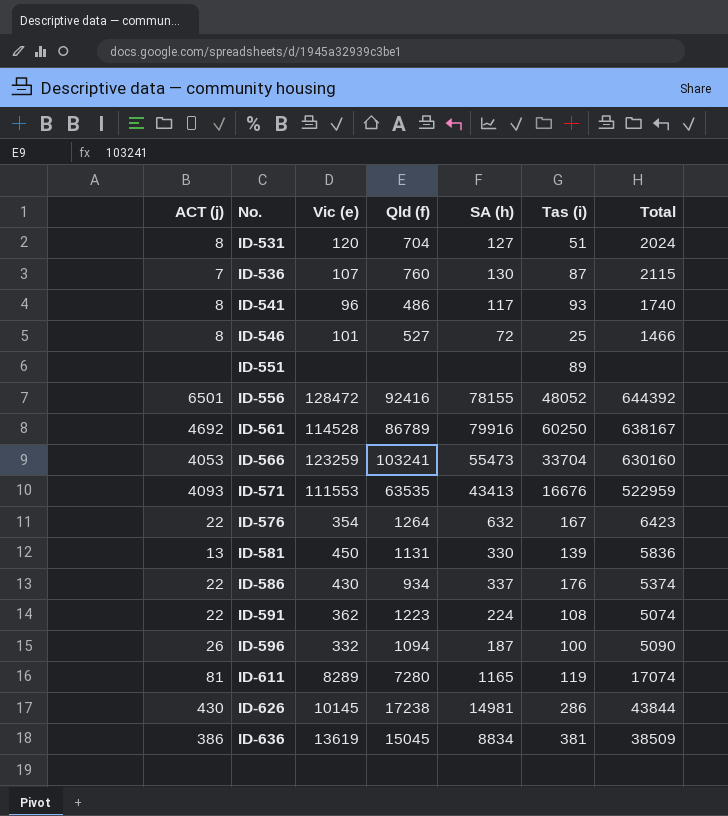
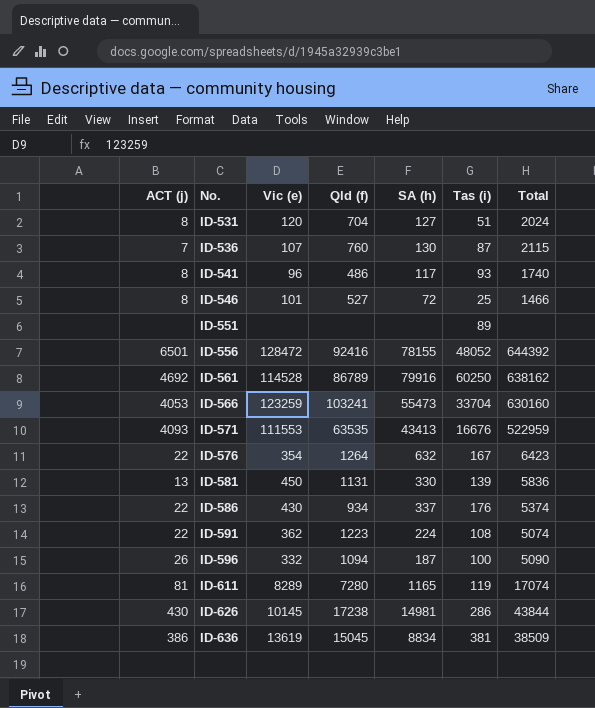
ID-561 | Total: 638167 -> 638162

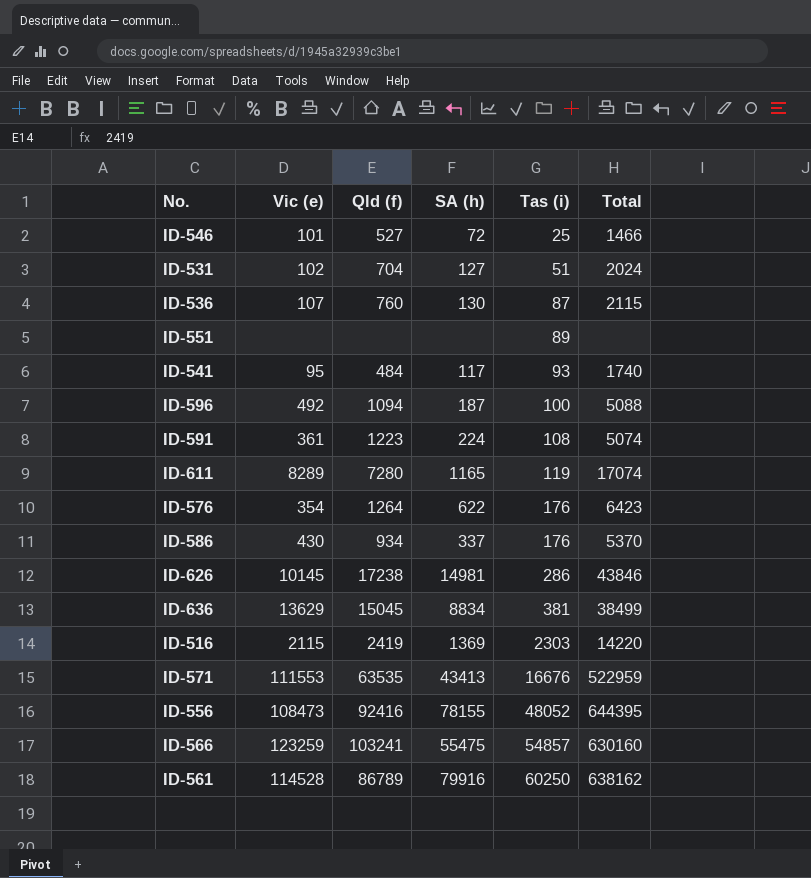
row order: No. ascending -> Tas (i) ascending
column ACT (j) | position: 1 -> none
row ID-581: 13 | 450 | 1131 | 330 | 139 | 5836 -> none
ID-531 | Vic (e): 120 -> 102
ID-541 | Vic (e): 96 -> 95
ID-541 | Qld (f): 486 -> 484
ID-596 | Vic (e): 332 -> 492
ID-596 | Total: 5090 -> 5088
ID-591 | Vic (e): 362 -> 361
ID-576 | SA (h): 632 -> 622
ID-576 | Tas (i): 167 -> 176
ID-586 | Total: 5374 -> 5370
ID-626 | Total: 43844 -> 43846
ID-636 | Vic (e): 13619 -> 13629
ID-636 | Total: 38509 -> 38499
row ID-516: none -> 2115 | 2419 | 1369 | 2303 | 14220
ID-556 | Vic (e): 128472 -> 108473
ID-556 | Total: 644392 -> 644395
ID-566 | SA (h): 55473 -> 55475
ID-566 | Tas (i): 33704 -> 54857

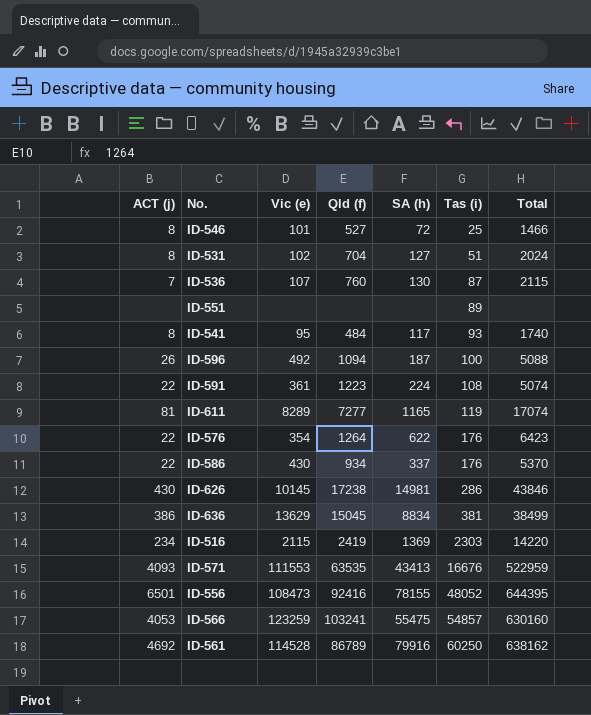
column ACT (j) | position: none -> 1
ID-611 | Qld (f): 7280 -> 7277

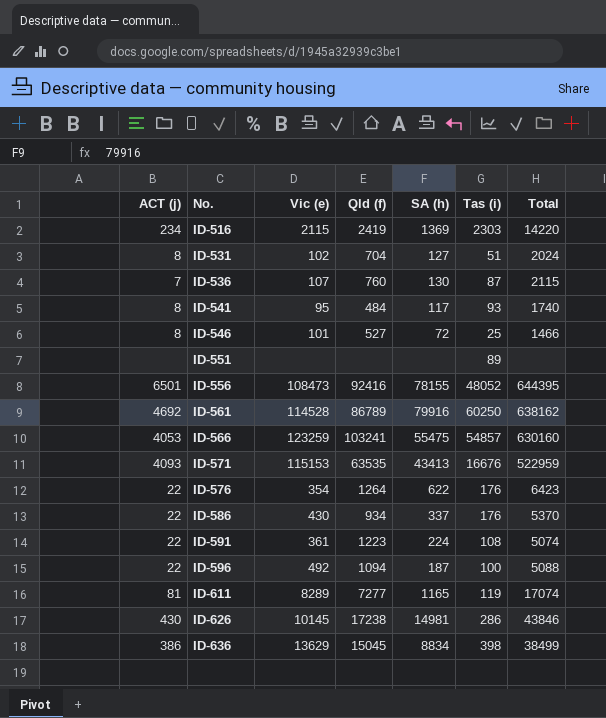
row order: Tas (i) ascending -> No. ascending
ID-571 | Vic (e): 111553 -> 115153
ID-596 | ACT (j): 26 -> 22
ID-636 | Tas (i): 381 -> 398

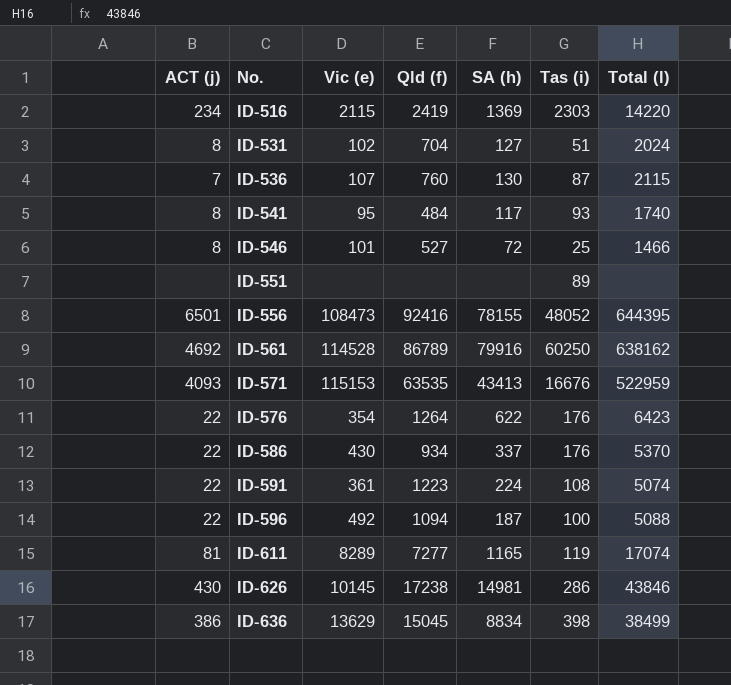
column name: Total -> Total (l)
row ID-566: 4053 | 123259 | 103241 | 55475 | 54857 | 630160 -> none

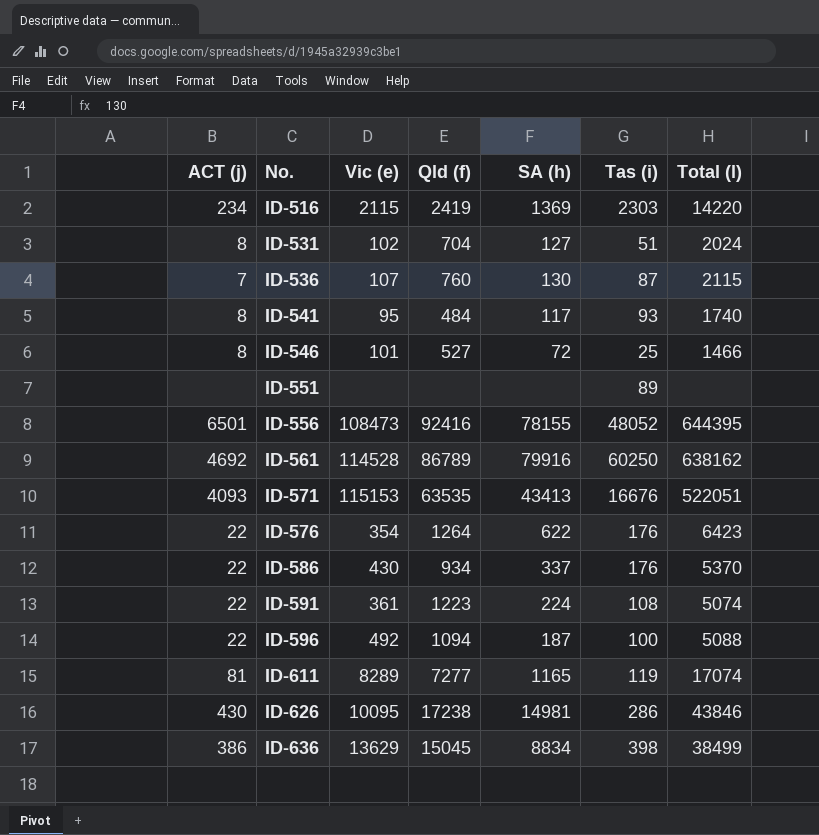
ID-571 | Total (l): 522959 -> 522051
ID-626 | Vic (e): 10145 -> 10095

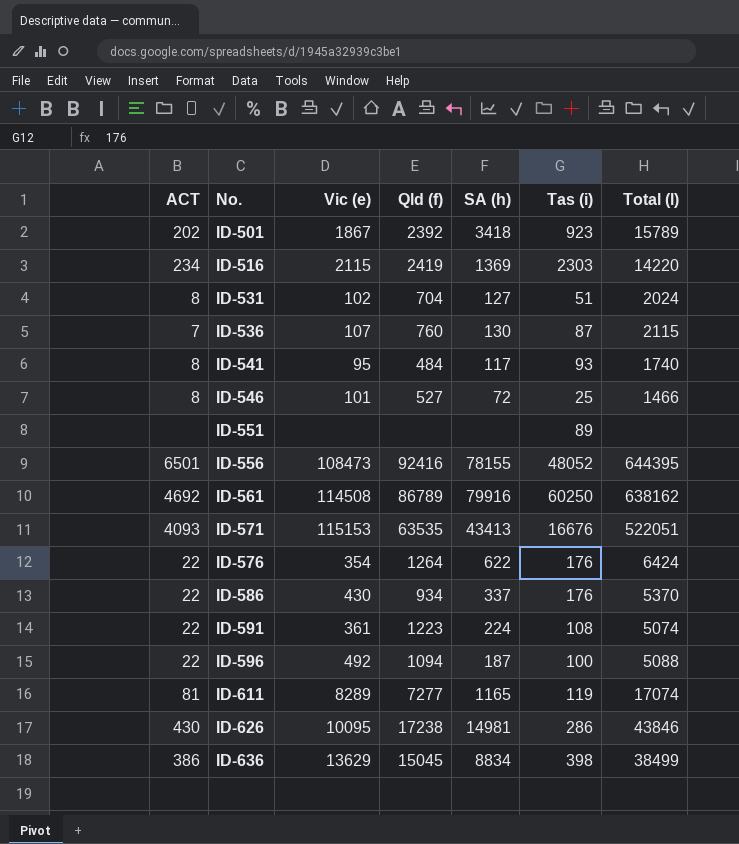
column name: ACT (j) -> ACT
row ID-501: none -> 202 | 1867 | 2392 | 3418 | 923 | 15789
ID-561 | Vic (e): 114528 -> 114508
ID-576 | Total (l): 6423 -> 6424

